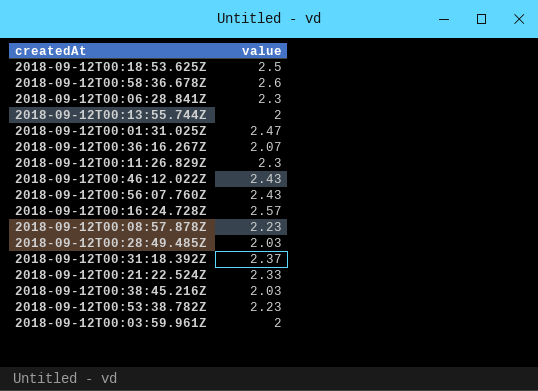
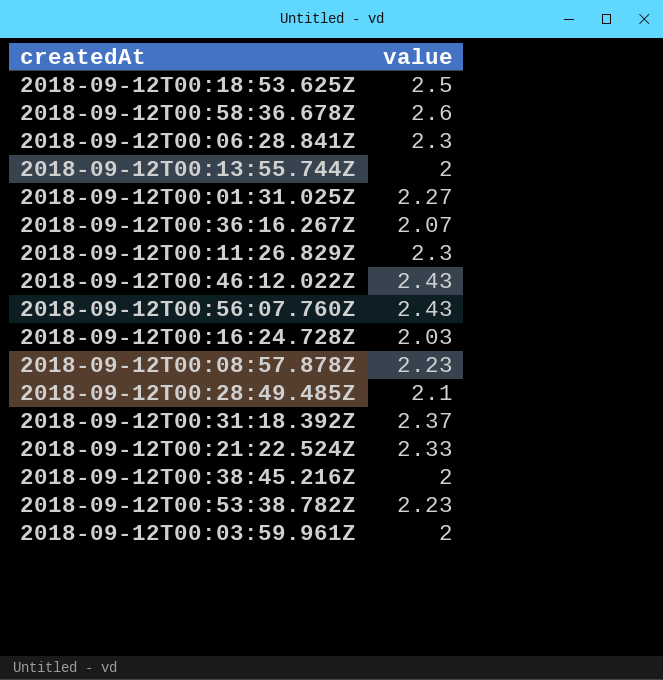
2018-09-12T00:01:31.025Z | value: 2.47 -> 2.27
2018-09-12T00:16:24.728Z | value: 2.57 -> 2.03
2018-09-12T00:28:49.485Z | value: 2.03 -> 2.1
2018-09-12T00:38:45.216Z | value: 2.03 -> 2

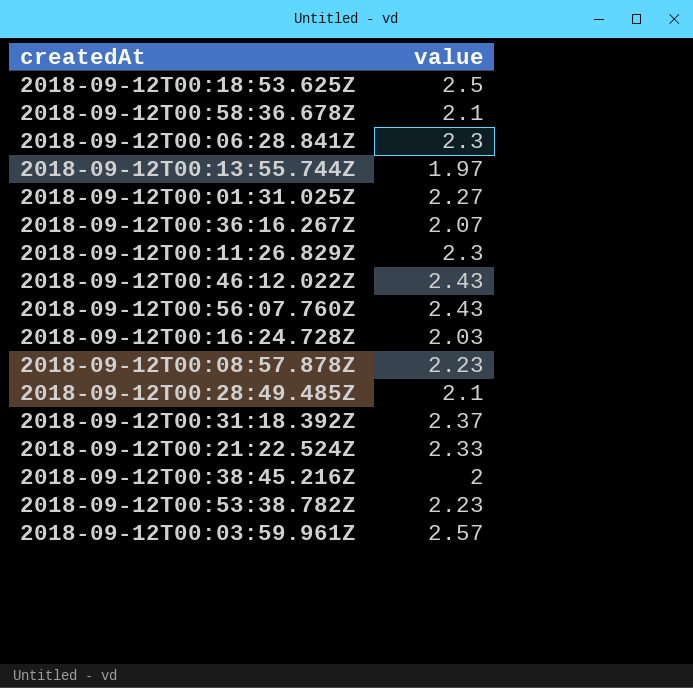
2018-09-12T00:58:36.678Z | value: 2.6 -> 2.1
2018-09-12T00:13:55.744Z | value: 2 -> 1.97
2018-09-12T00:03:59.961Z | value: 2 -> 2.57

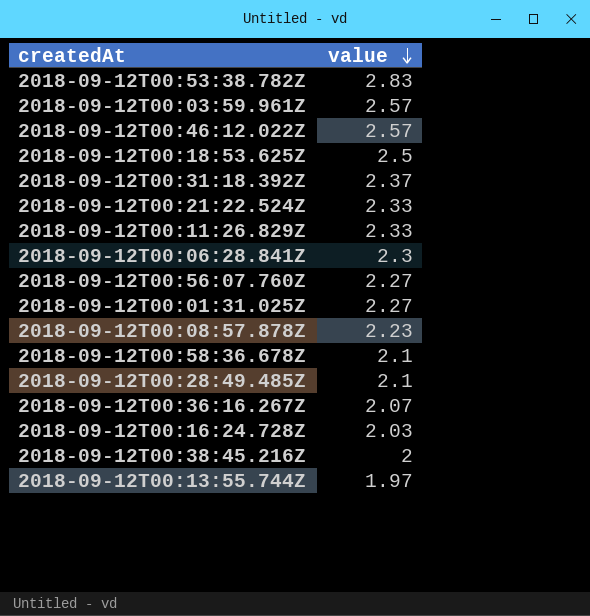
row order: none -> value descending
2018-09-12T00:53:38.782Z | value: 2.23 -> 2.83
2018-09-12T00:46:12.022Z | value: 2.43 -> 2.57
2018-09-12T00:11:26.829Z | value: 2.3 -> 2.33
2018-09-12T00:56:07.760Z | value: 2.43 -> 2.27

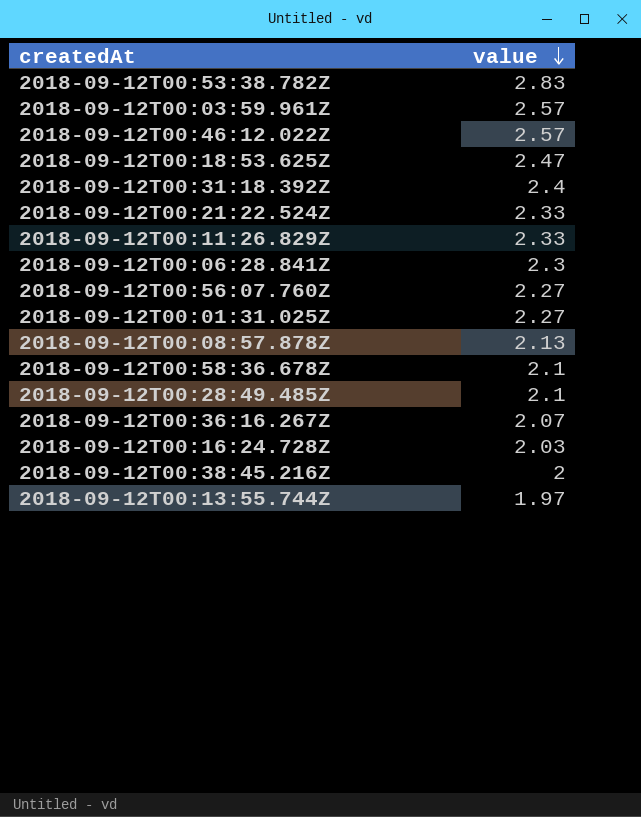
2018-09-12T00:18:53.625Z | value: 2.5 -> 2.47
2018-09-12T00:31:18.392Z | value: 2.37 -> 2.4
2018-09-12T00:08:57.878Z | value: 2.23 -> 2.13

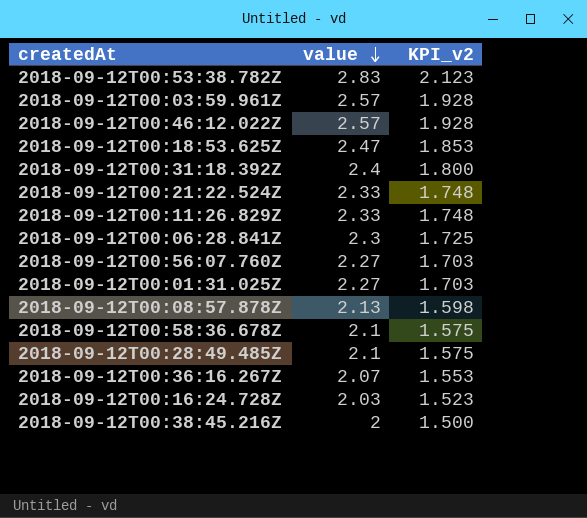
column KPI_v2 | formula: none -> [value] * 0.75
row 2018-09-12T00:13:55.744Z: 1.97 -> none

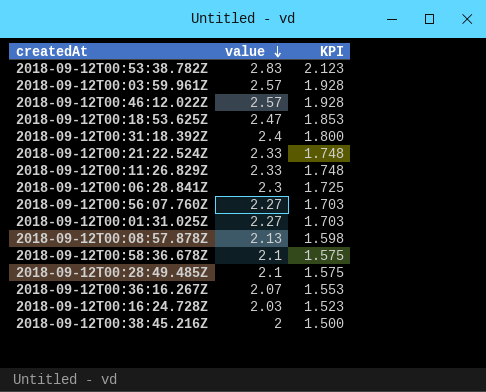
column name: KPI_v2 -> KPI

